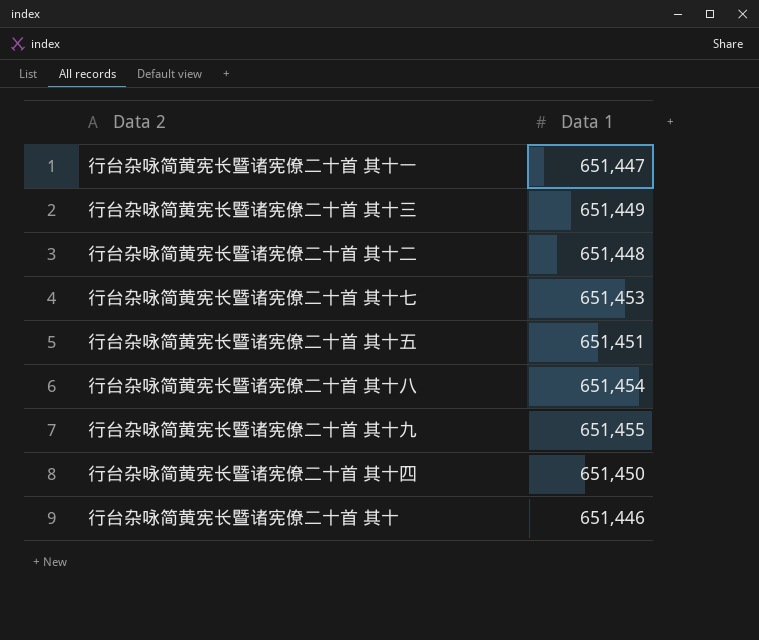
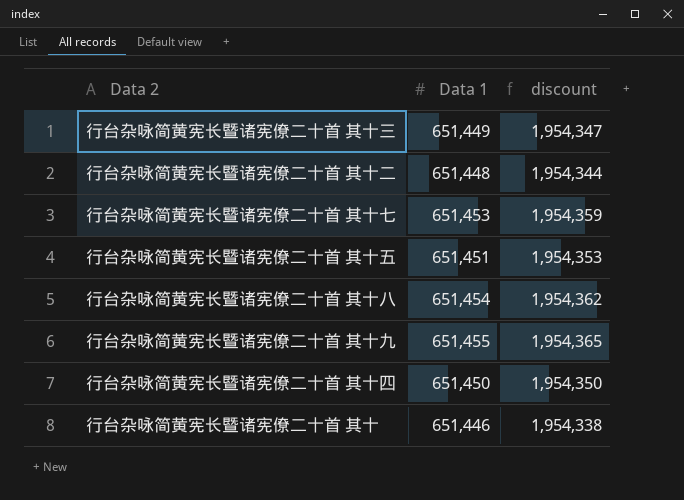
column discount | formula: none -> [Data 1] * 3
row 行台杂咏简黄宪长暨诸宪僚二十首 其十一: 651,447 -> none

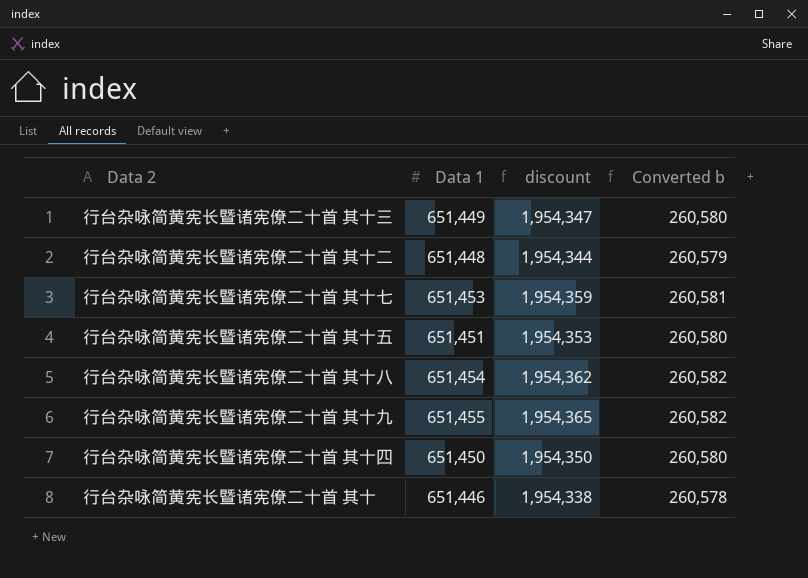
column Converted b | formula: none -> [Data 1] * 0.4

